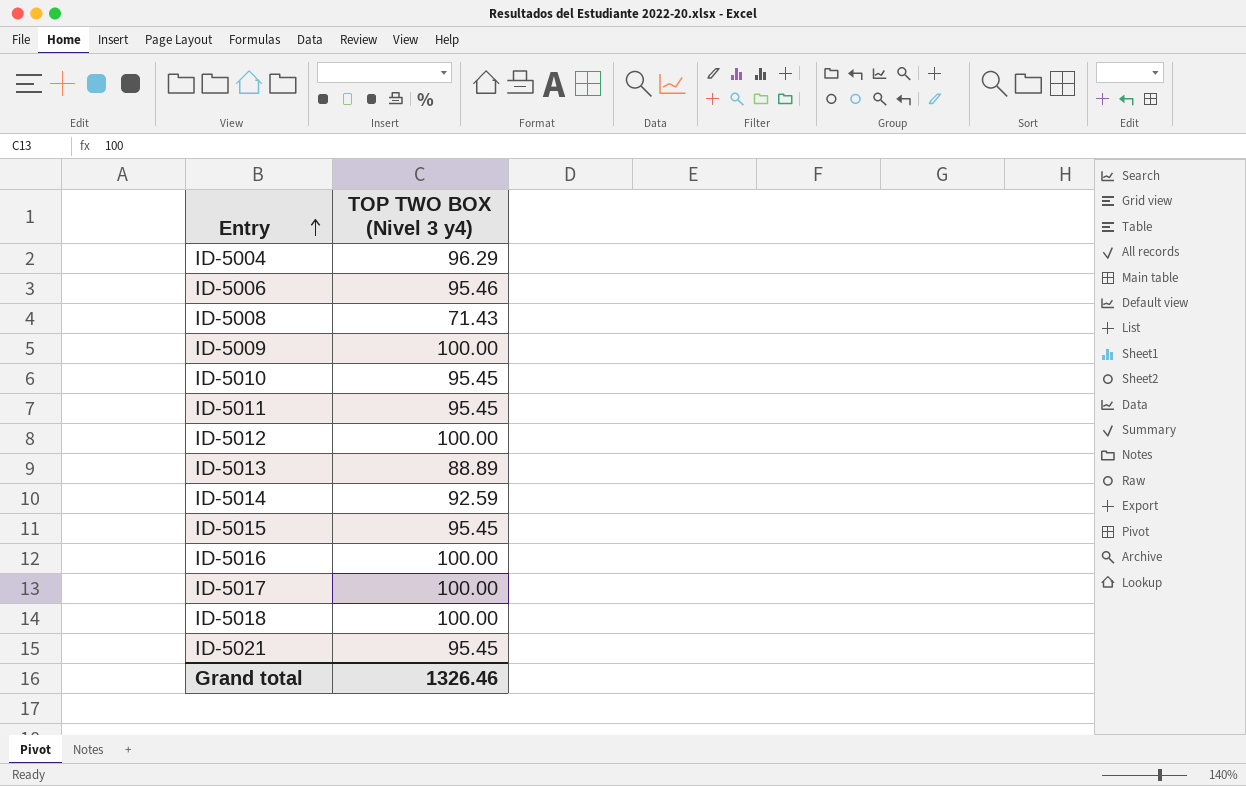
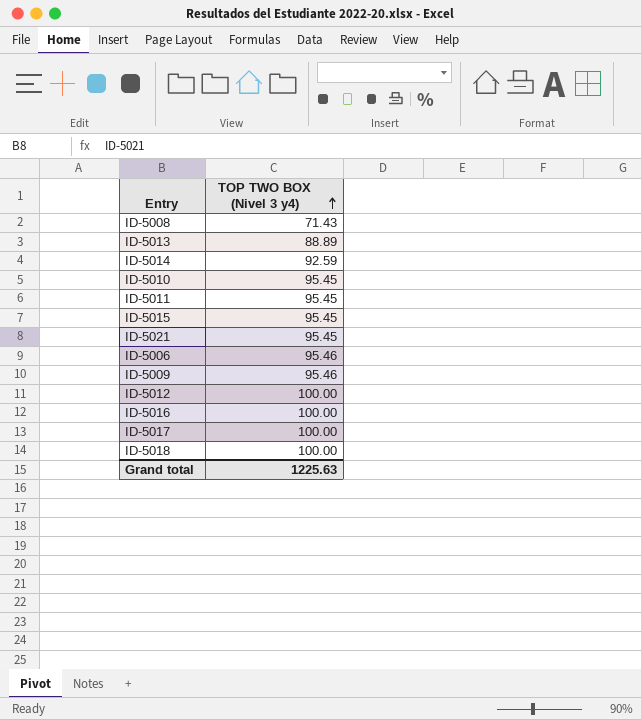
row order: Entry ascending -> TOP TWO BOX (Nivel 3 y4) ascending
row ID-5004: 96.29 -> none
ID-5009 | TOP TWO BOX (Nivel 3 y4): 100.00 -> 95.46
Grand total | TOP TWO BOX (Nivel 3 y4): 1326.46 -> 1225.63

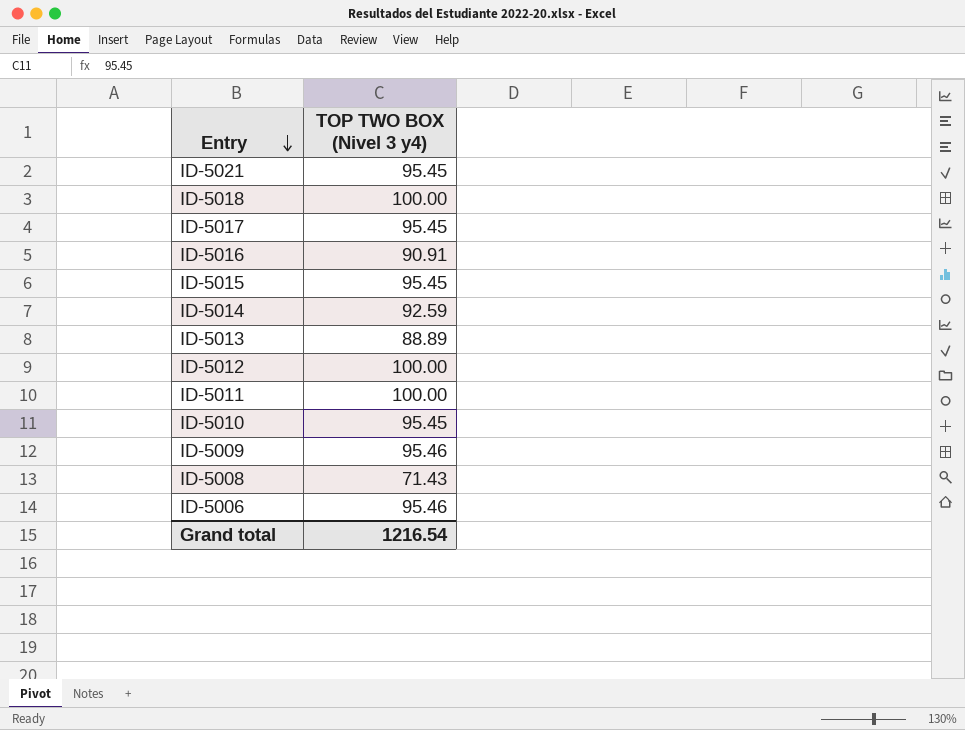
row order: TOP TWO BOX (Nivel 3 y4) ascending -> Entry descending
ID-5017 | TOP TWO BOX (Nivel 3 y4): 100.00 -> 95.45
ID-5016 | TOP TWO BOX (Nivel 3 y4): 100.00 -> 90.91
ID-5011 | TOP TWO BOX (Nivel 3 y4): 95.45 -> 100.00
Grand total | TOP TWO BOX (Nivel 3 y4): 1225.63 -> 1216.54

